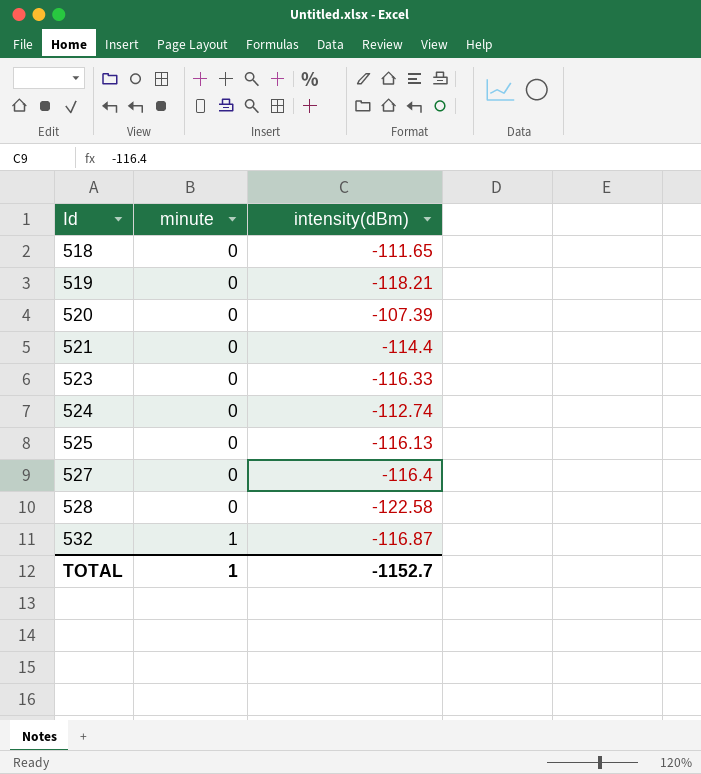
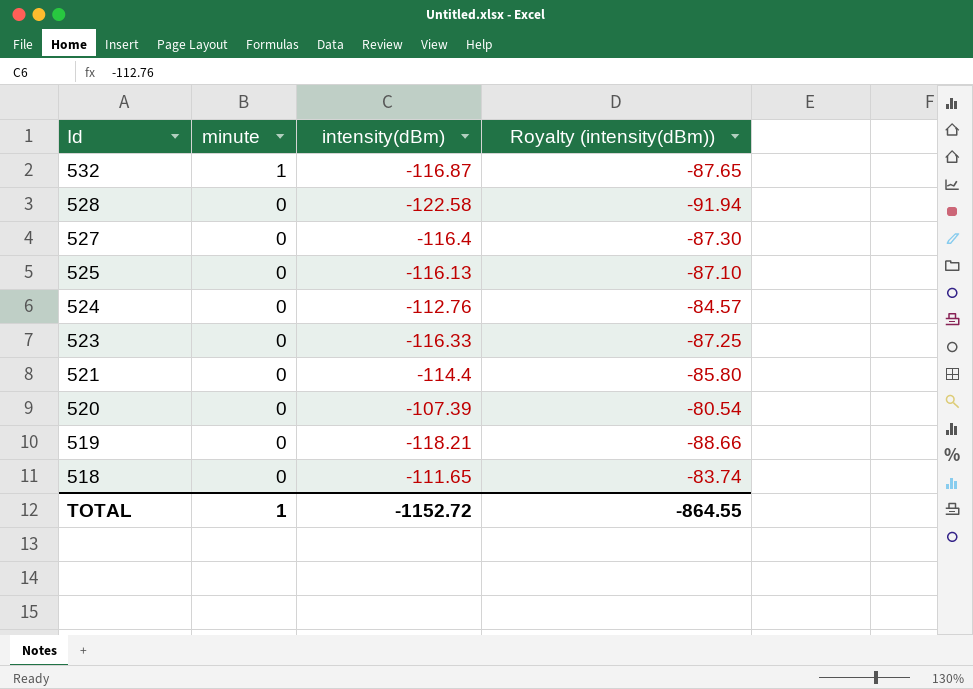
row order: Id ascending -> Id descending
column Royalty (intensity(dBm)) | formula: none -> [intensity(dBm)] * 0.75
524 | intensity(dBm): -112.74 -> -112.76
TOTAL | intensity(dBm): -1152.7 -> -1152.72

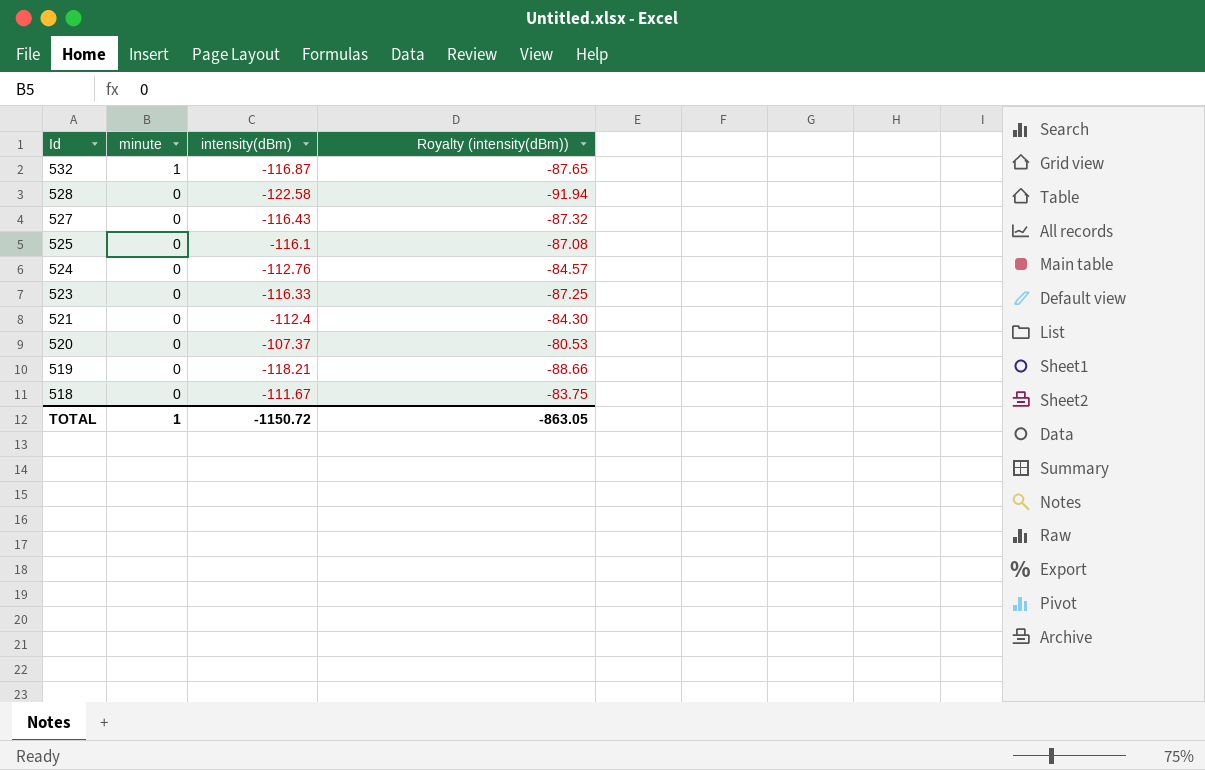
527 | intensity(dBm): -116.4 -> -116.43
527 | Royalty (intensity(dBm)): -87.30 -> -87.32
525 | intensity(dBm): -116.13 -> -116.1
525 | Royalty (intensity(dBm)): -87.10 -> -87.08
521 | intensity(dBm): -114.4 -> -112.4
521 | Royalty (intensity(dBm)): -85.80 -> -84.30
520 | intensity(dBm): -107.39 -> -107.37
520 | Royalty (intensity(dBm)): -80.54 -> -80.53
518 | intensity(dBm): -111.65 -> -111.67
518 | Royalty (intensity(dBm)): -83.74 -> -83.75
TOTAL | intensity(dBm): -1152.72 -> -1150.72
TOTAL | Royalty (intensity(dBm)): -864.55 -> -863.05

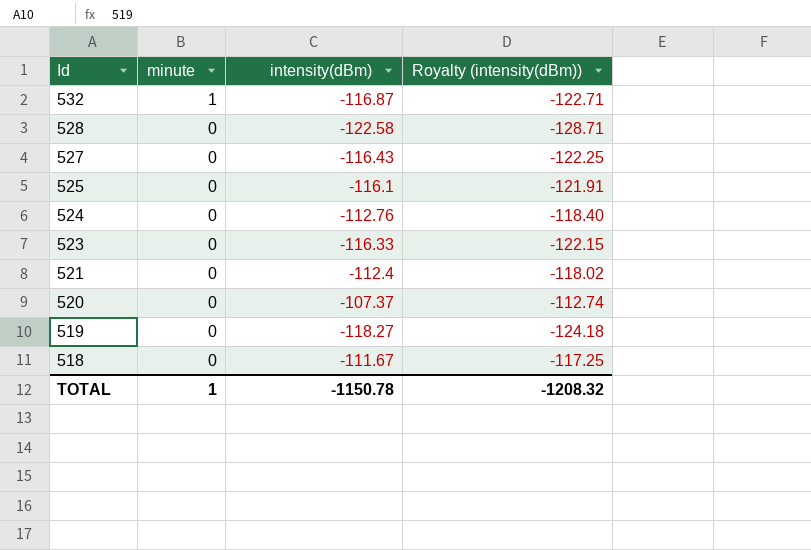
column Royalty (intensity(dBm)) | formula: [intensity(dBm)] * 0.75 -> [intensity(dBm)] * 1.05
519 | intensity(dBm): -118.21 -> -118.27
TOTAL | intensity(dBm): -1150.72 -> -1150.78
TOTAL | Royalty (intensity(dBm)): -863.05 -> -1208.32

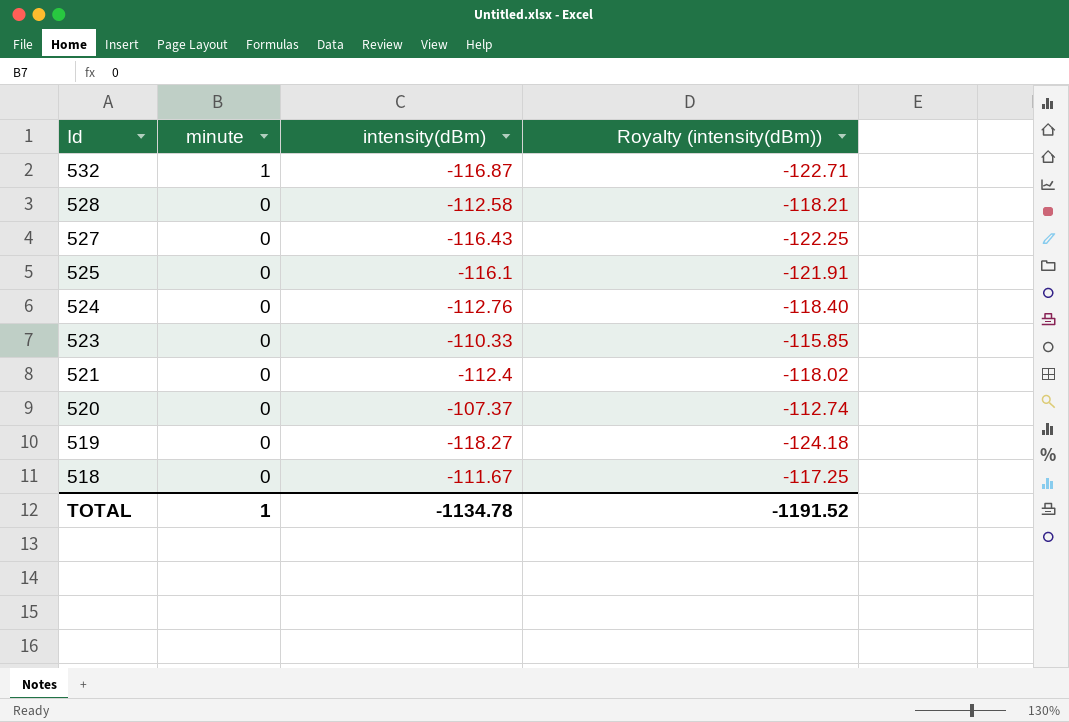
528 | intensity(dBm): -122.58 -> -112.58
528 | Royalty (intensity(dBm)): -128.71 -> -118.21
523 | intensity(dBm): -116.33 -> -110.33
523 | Royalty (intensity(dBm)): -122.15 -> -115.85
TOTAL | intensity(dBm): -1150.78 -> -1134.78
TOTAL | Royalty (intensity(dBm)): -1208.32 -> -1191.52

